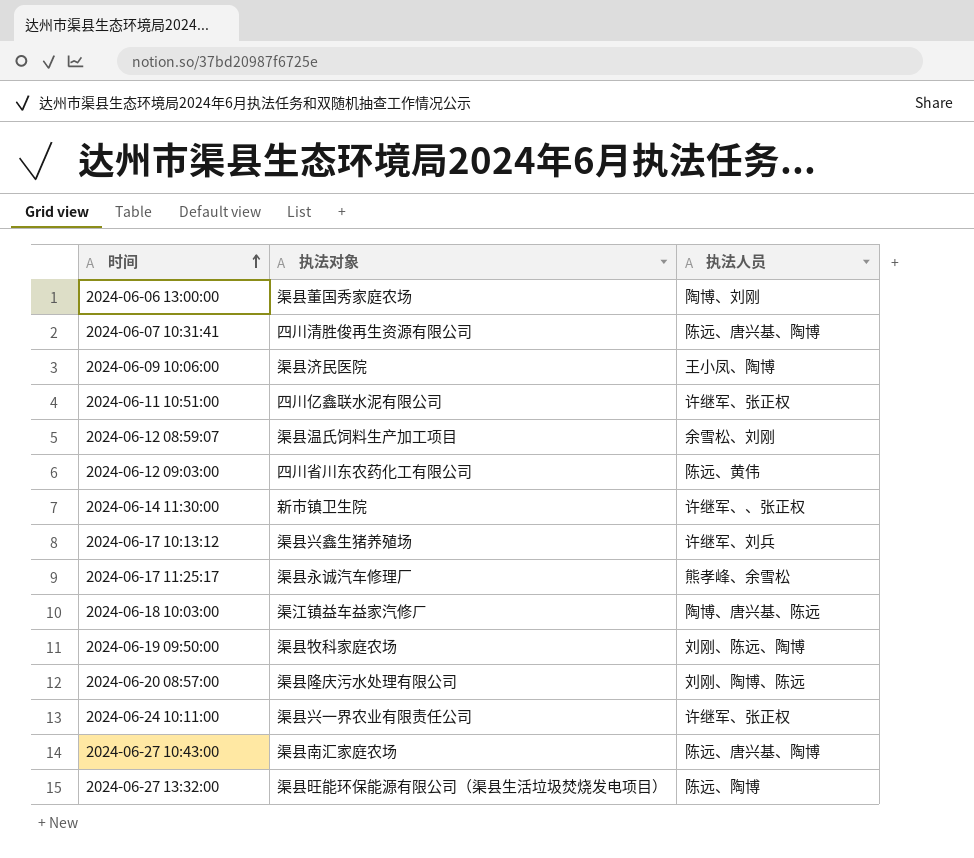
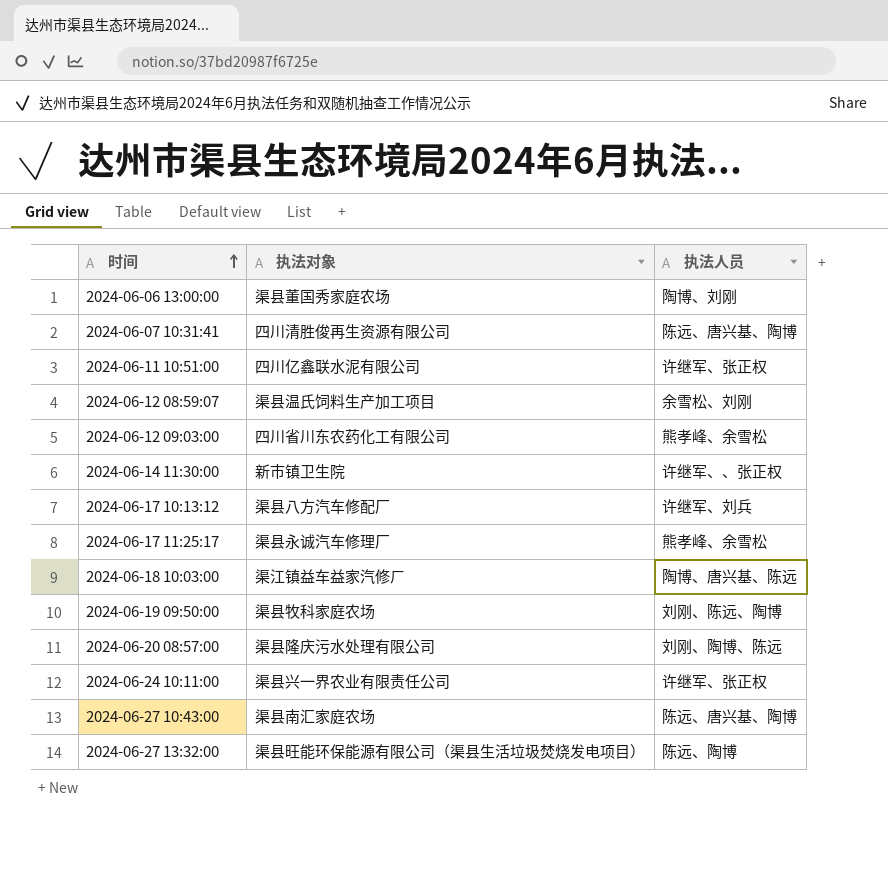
row 2024-06-09 10:06:00: 渠县济民医院 | 王小凤、陶博 -> none
2024-06-12 09:03:00 | 执法人员: 陈远、黄伟 -> 熊孝峰、余雪松
2024-06-17 10:13:12 | 执法对象: 渠县兴鑫生猪养殖场 -> 渠县八方汽车修配厂

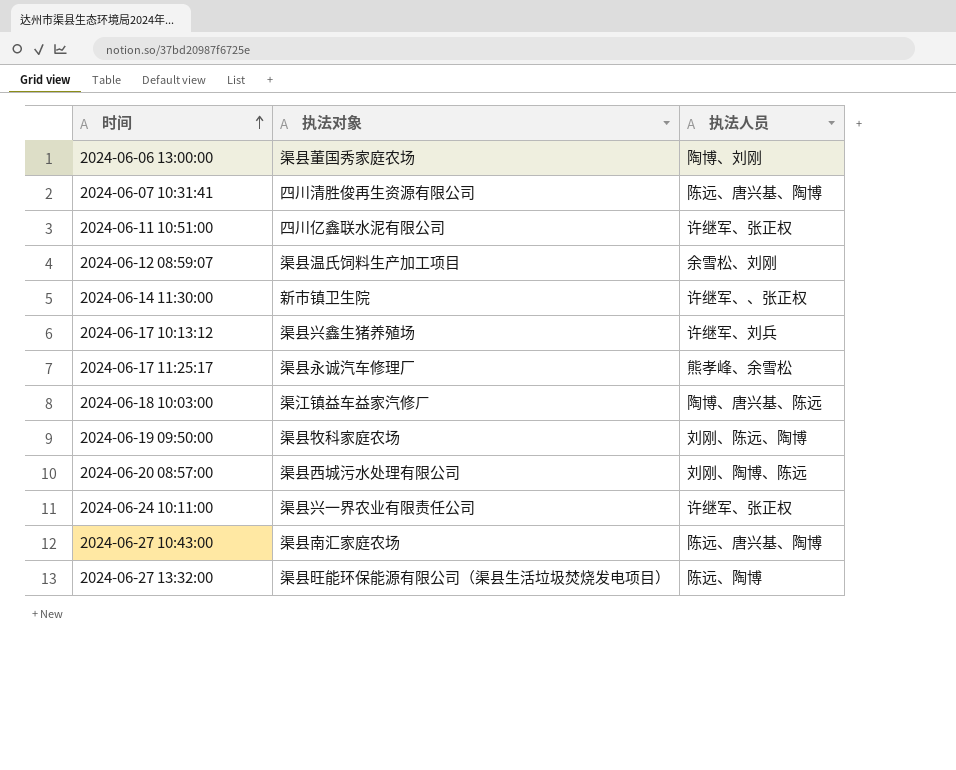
row 2024-06-12 09:03:00: 四川省川东农药化工有限公司 | 熊孝峰、余雪松 -> none
2024-06-17 10:13:12 | 执法对象: 渠县八方汽车修配厂 -> 渠县兴鑫生猪养殖场
2024-06-20 08:57:00 | 执法对象: 渠县隆庆污水处理有限公司 -> 渠县西城污水处理有限公司

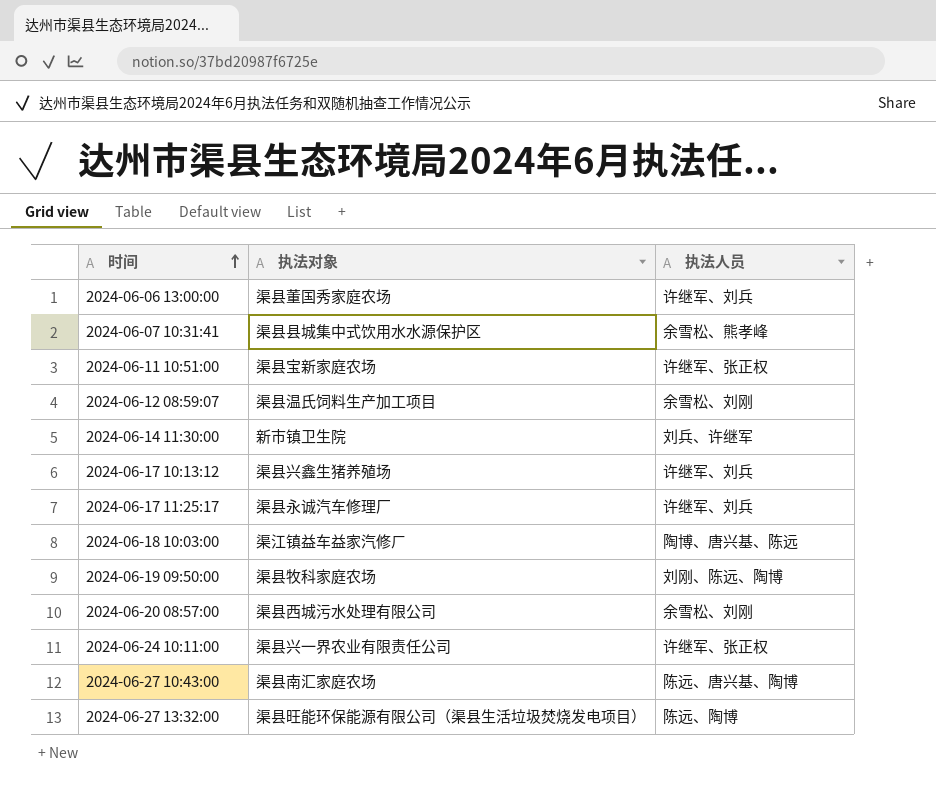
2024-06-06 13:00:00 | 执法人员: 陶博、刘刚 -> 许继军、刘兵
2024-06-07 10:31:41 | 执法对象: 四川清胜俊再生资源有限公司 -> 渠县县城集中式饮用水水源保护区
2024-06-07 10:31:41 | 执法人员: 陈远、唐兴基、陶博 -> 余雪松、熊孝峰
2024-06-11 10:51:00 | 执法对象: 四川亿鑫联水泥有限公司 -> 渠县宝新家庭农场
2024-06-14 11:30:00 | 执法人员: 许继军、、张正权 -> 刘兵、许继军
2024-06-17 11:25:17 | 执法人员: 熊孝峰、余雪松 -> 许继军、刘兵
2024-06-20 08:57:00 | 执法人员: 刘刚、陶博、陈远 -> 余雪松、刘刚

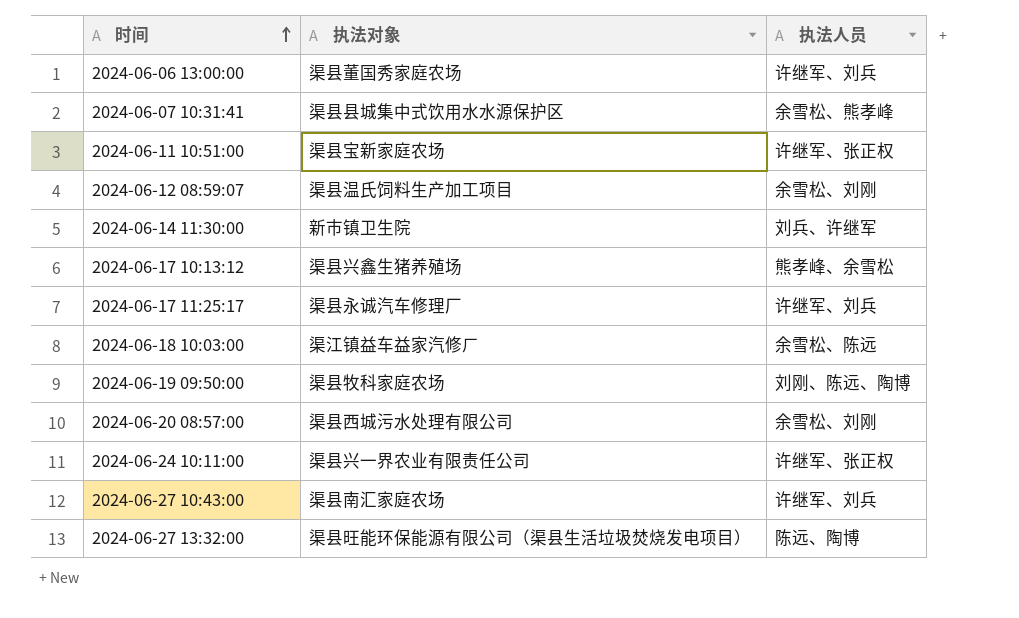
2024-06-17 10:13:12 | 执法人员: 许继军、刘兵 -> 熊孝峰、余雪松
2024-06-18 10:03:00 | 执法人员: 陶博、唐兴基、陈远 -> 余雪松、陈远
2024-06-27 10:43:00 | 执法人员: 陈远、唐兴基、陶博 -> 许继军、刘兵

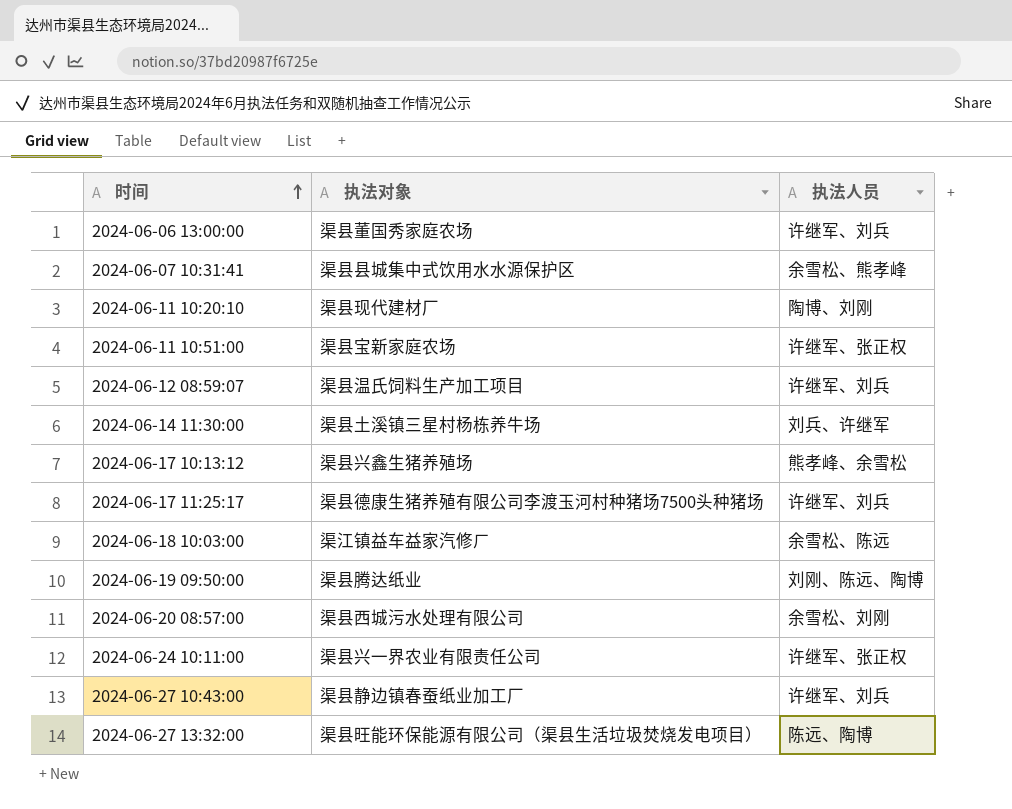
row 2024-06-11 10:20:10: none -> 渠县现代建材厂 | 陶博、刘刚
2024-06-12 08:59:07 | 执法人员: 余雪松、刘刚 -> 许继军、刘兵
2024-06-14 11:30:00 | 执法对象: 新市镇卫生院 -> 渠县土溪镇三星村杨栋养牛场
2024-06-17 11:25:17 | 执法对象: 渠县永诚汽车修理厂 -> 渠县德康生猪养殖有限公司李渡玉河村种猪场7500头种猪场
2024-06-19 09:50:00 | 执法对象: 渠县牧科家庭农场 -> 渠县腾达纸业
2024-06-27 10:43:00 | 执法对象: 渠县南汇家庭农场 -> 渠县静边镇春蚕纸业加工厂

